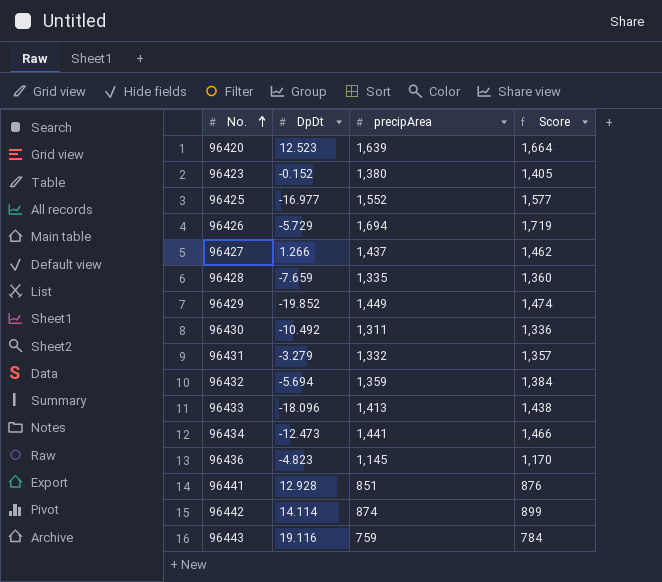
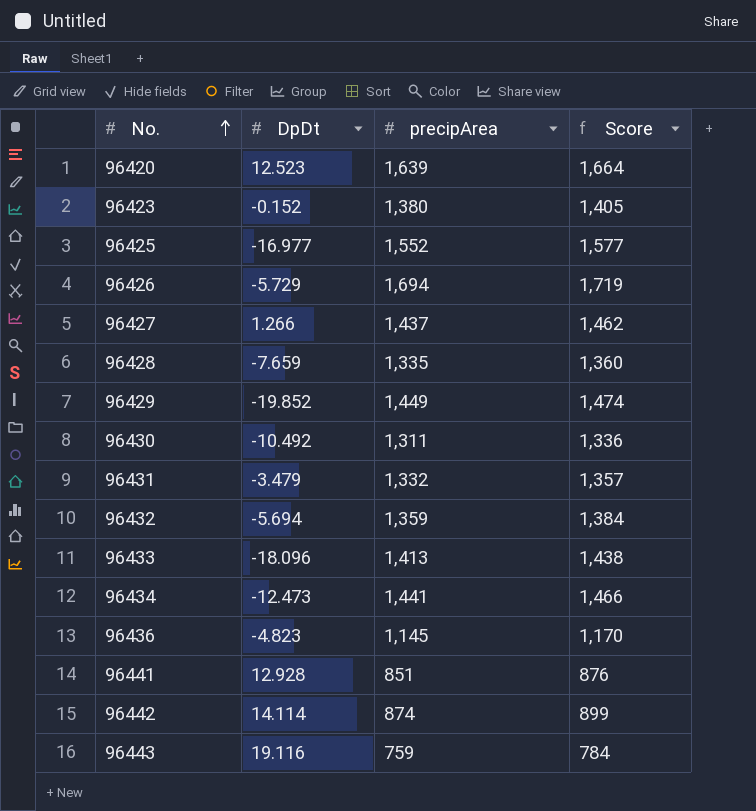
96431 | DpDt: -3.279 -> -3.479

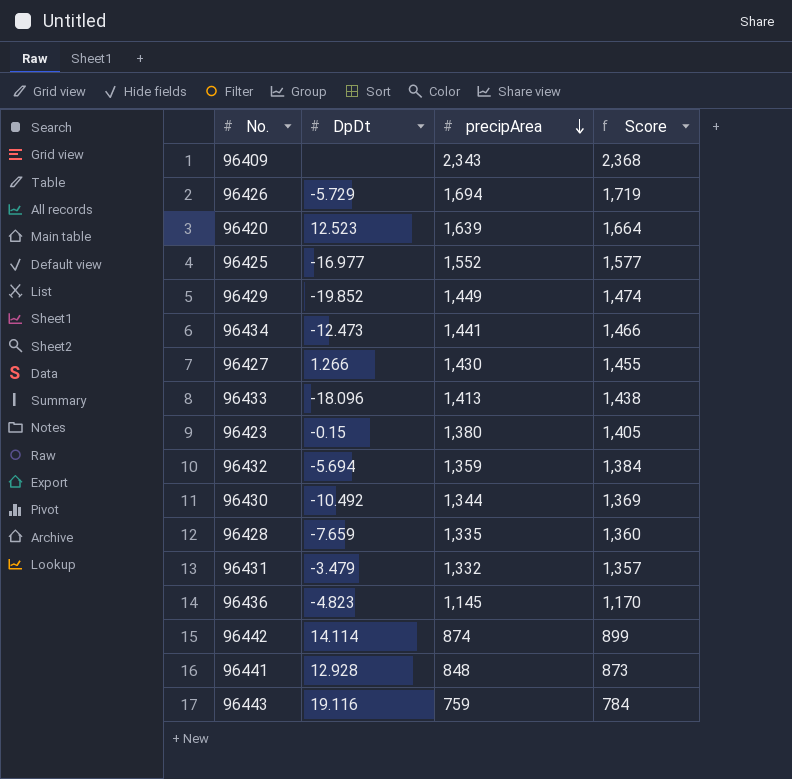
row order: No. ascending -> precipArea descending
row 96409: none -> none | 2,343 | 2,368
96427 | precipArea: 1,437 -> 1,430
96427 | Score: 1,462 -> 1,455
96423 | DpDt: -0.152 -> -0.15
96430 | precipArea: 1,311 -> 1,344
96430 | Score: 1,336 -> 1,369
96441 | precipArea: 851 -> 848
96441 | Score: 876 -> 873

